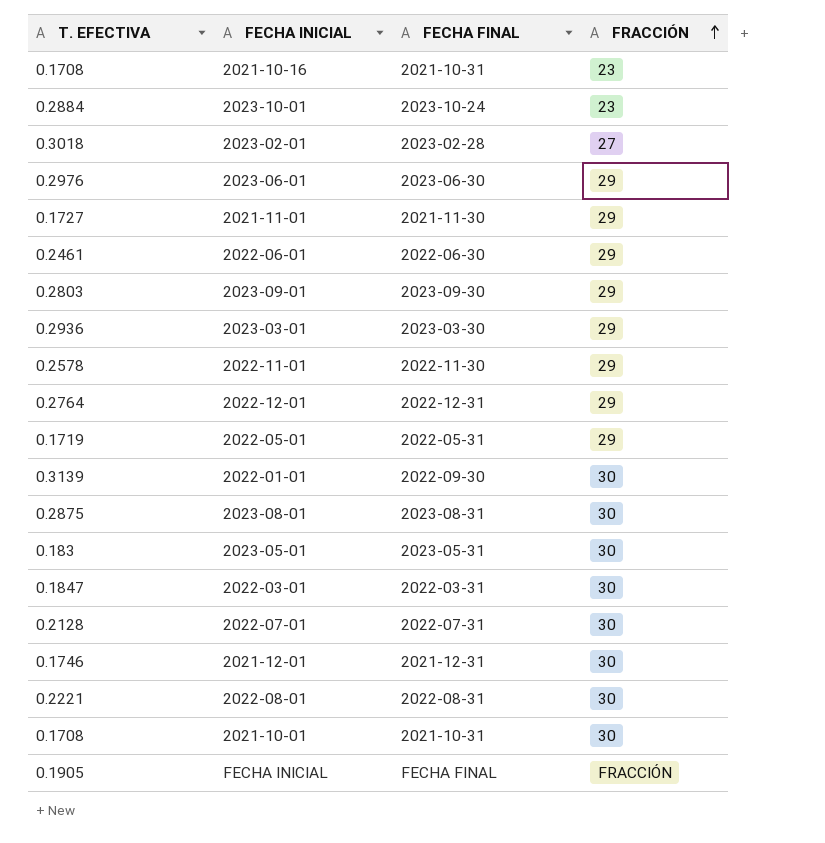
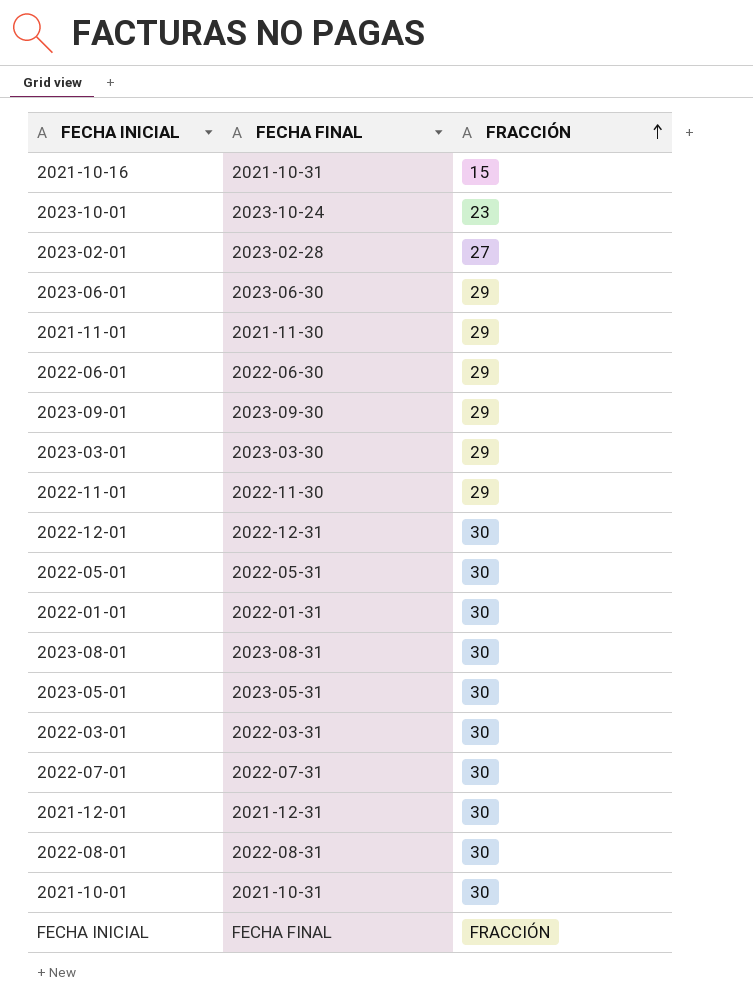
column T. EFECTIVA | position: 1 -> none
2021-10-16 | FRACCIÓN: 23 -> 15
2022-12-01 | FRACCIÓN: 29 -> 30
2022-05-01 | FRACCIÓN: 29 -> 30
2022-01-01 | FECHA FINAL: 2022-09-30 -> 2022-01-31

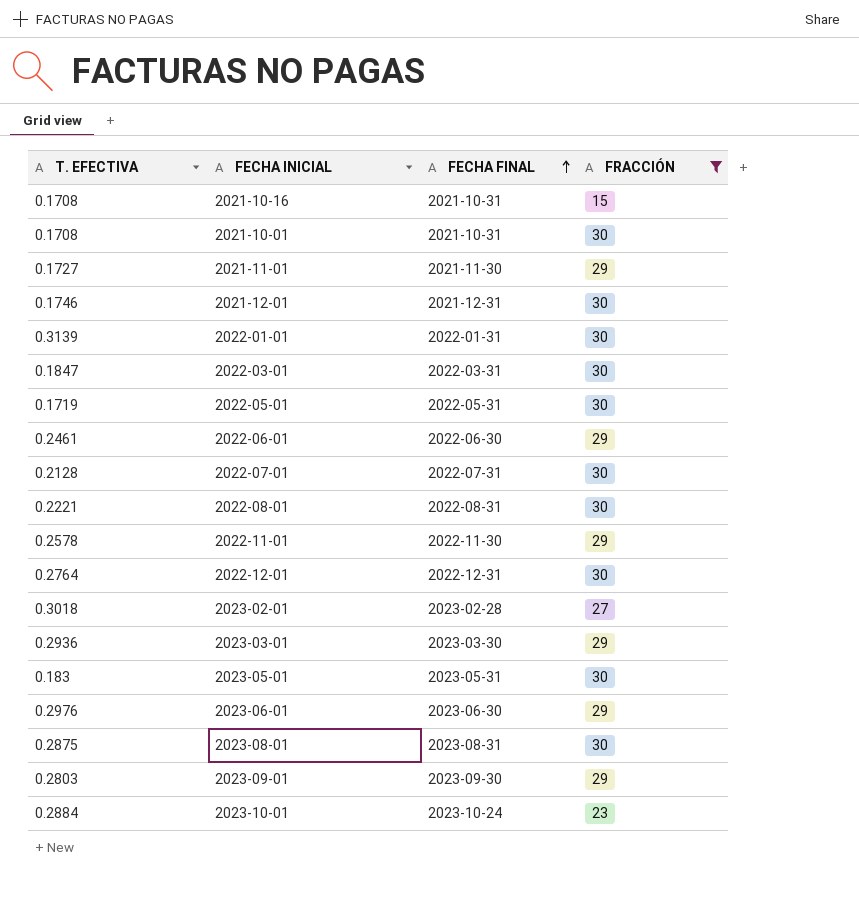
filter: none -> FRACCIÓN != FRACCIÓN
row order: FRACCIÓN ascending -> FECHA FINAL ascending
column T. EFECTIVA | position: none -> 1

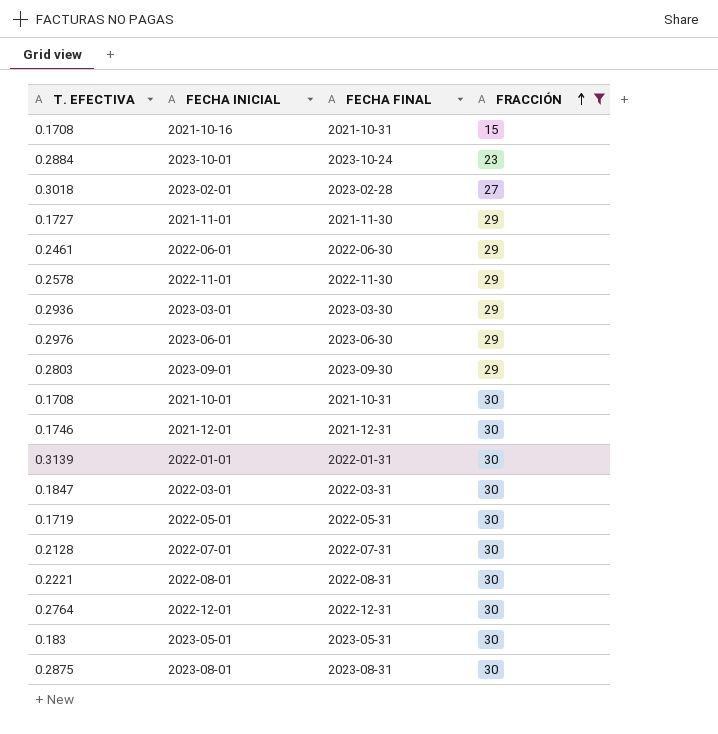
row order: FECHA FINAL ascending -> FRACCIÓN ascending

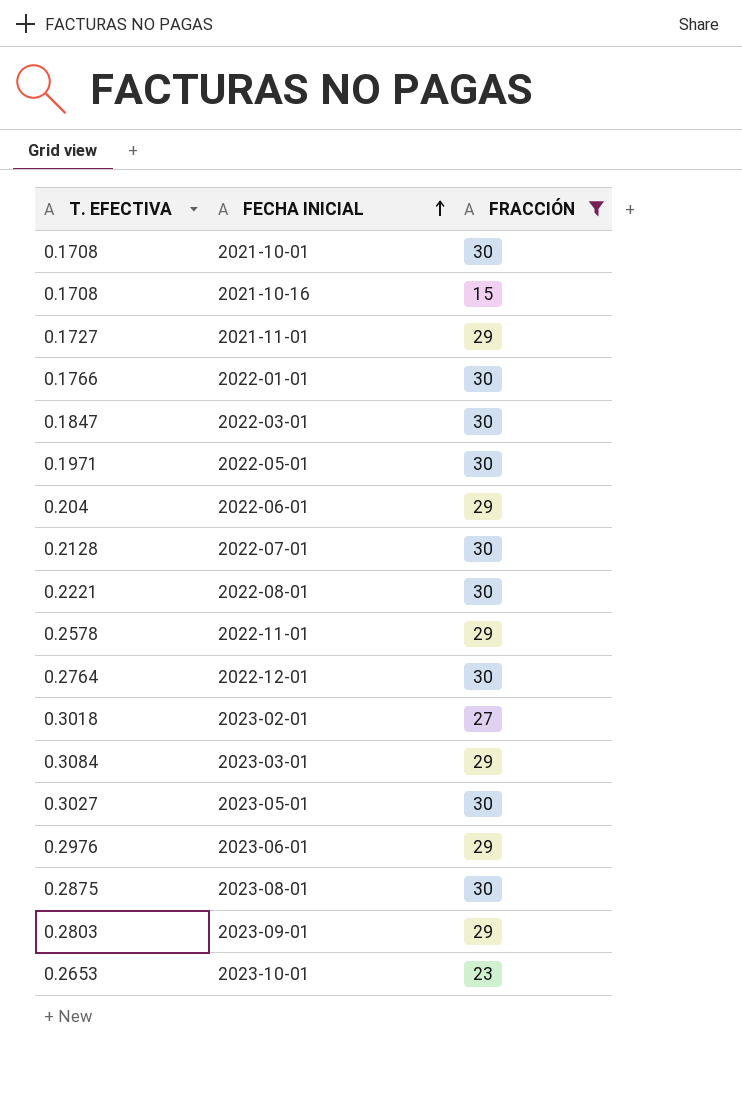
row order: FRACCIÓN ascending -> FECHA INICIAL ascending
column FECHA FINAL | position: 3 -> none
row 2021-12-01: 0.1746 | 2021-12-31 | 30 -> none
2022-01-01 | T. EFECTIVA: 0.3139 -> 0.1766
2022-05-01 | T. EFECTIVA: 0.1719 -> 0.1971
2022-06-01 | T. EFECTIVA: 0.2461 -> 0.204
2023-03-01 | T. EFECTIVA: 0.2936 -> 0.3084
2023-05-01 | T. EFECTIVA: 0.183 -> 0.3027
2023-10-01 | T. EFECTIVA: 0.2884 -> 0.2653

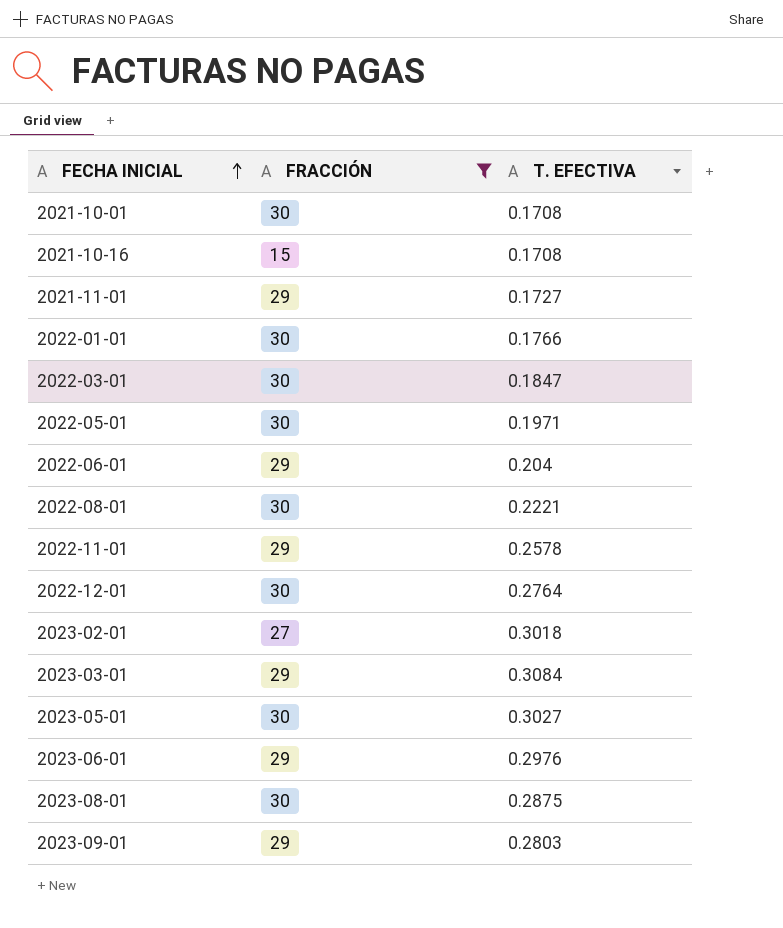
column T. EFECTIVA | position: 1 -> 3
row 2022-07-01: 0.2128 | 30 -> none
row 2023-10-01: 0.2653 | 23 -> none

